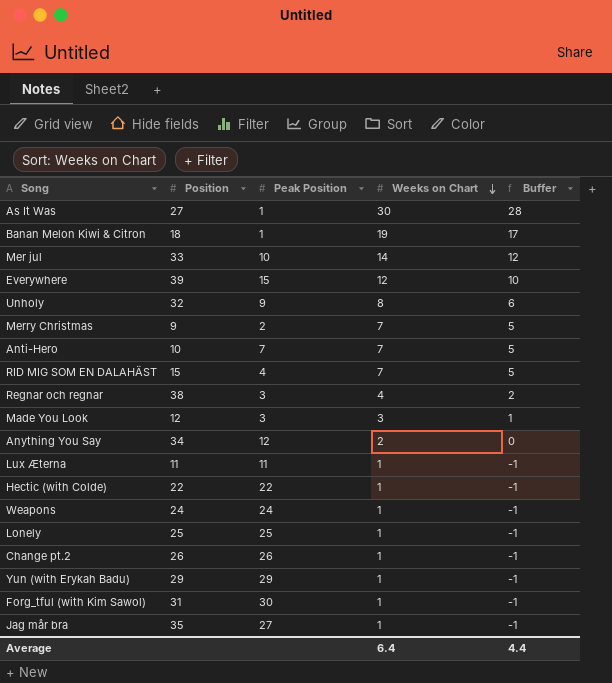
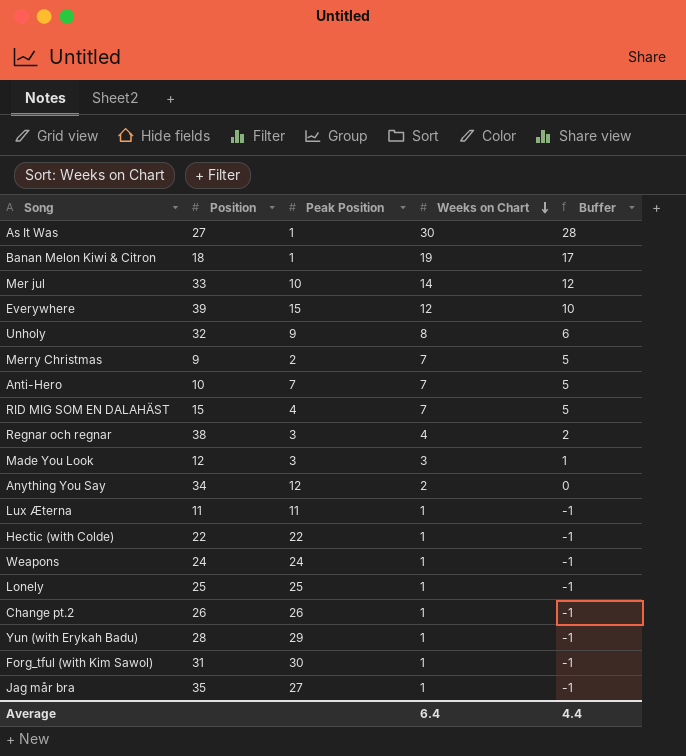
Yun (with Erykah Badu) | Position: 29 -> 28

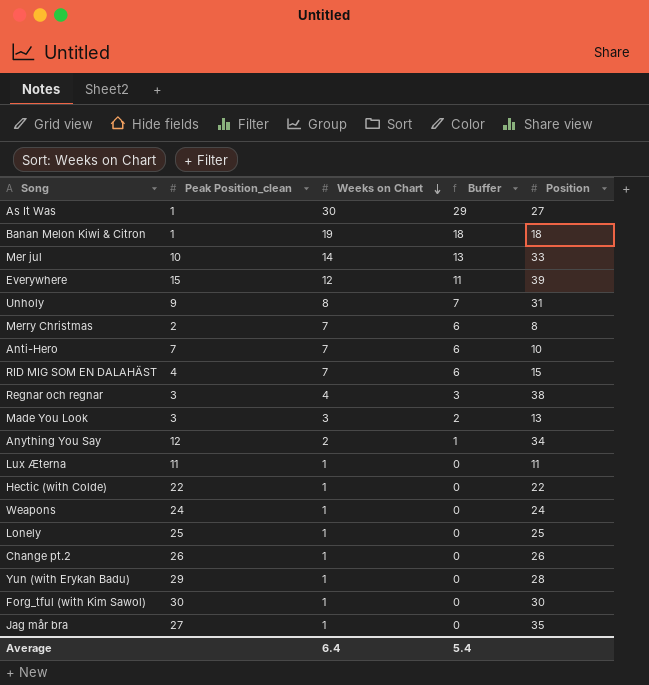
column name: Peak Position -> Peak Position_clean
column Buffer | formula: [Weeks on Chart] - 2 -> [Weeks on Chart] - 1
column Position | position: 2 -> 5
Unholy | Position: 32 -> 31
Merry Christmas | Position: 9 -> 8
Made You Look | Position: 12 -> 13
Forg_tful (with Kim Sawol) | Position: 31 -> 30
Average | Buffer: 4.4 -> 5.4

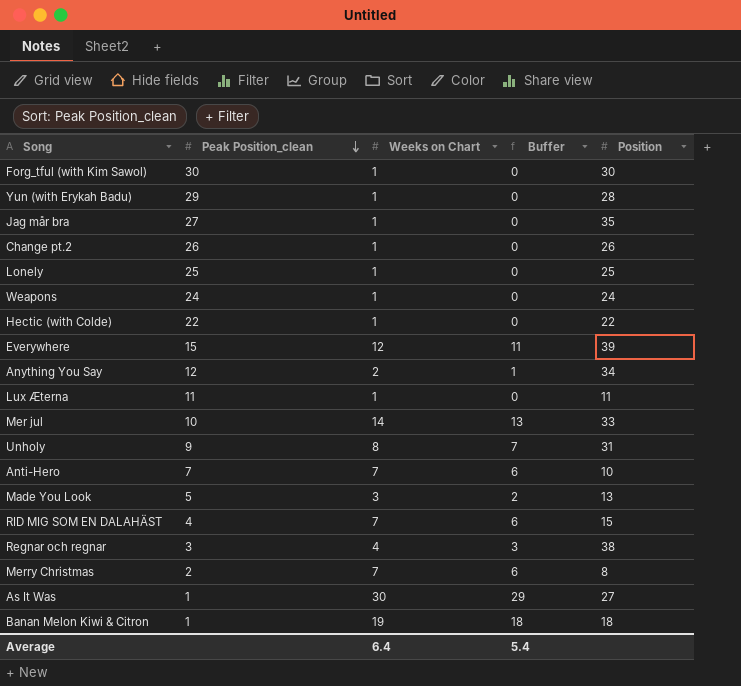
row order: Weeks on Chart descending -> Peak Position_clean descending
Made You Look | Peak Position_clean: 3 -> 5

